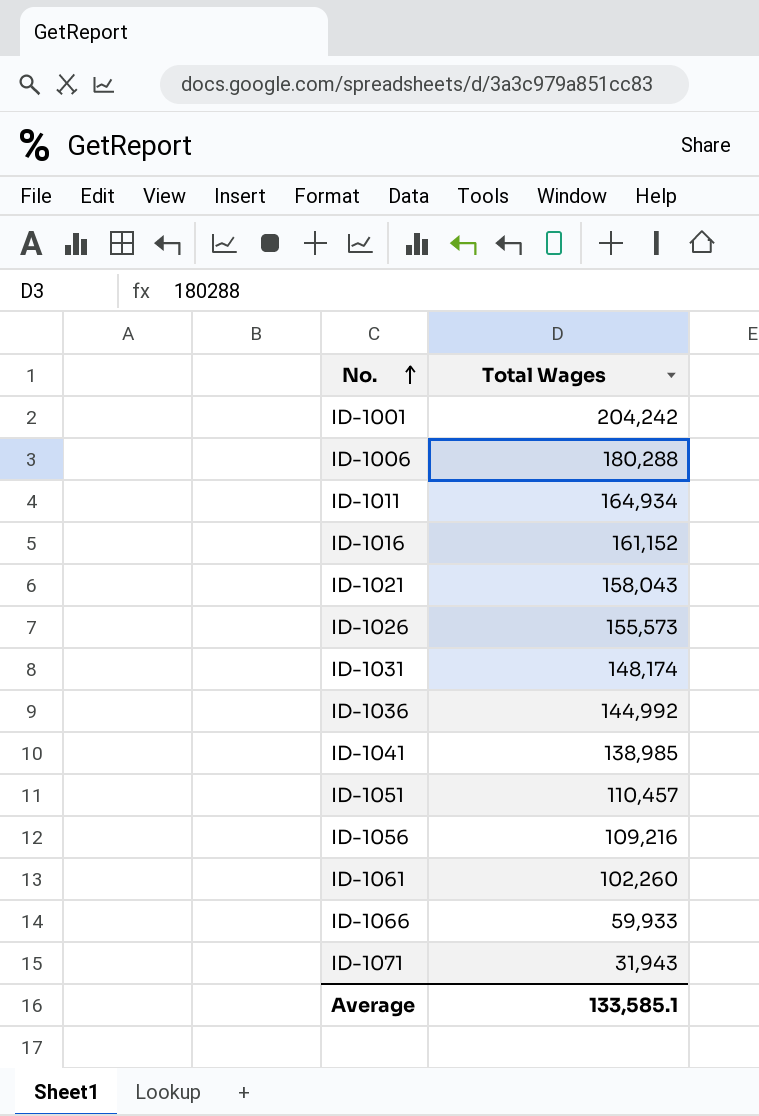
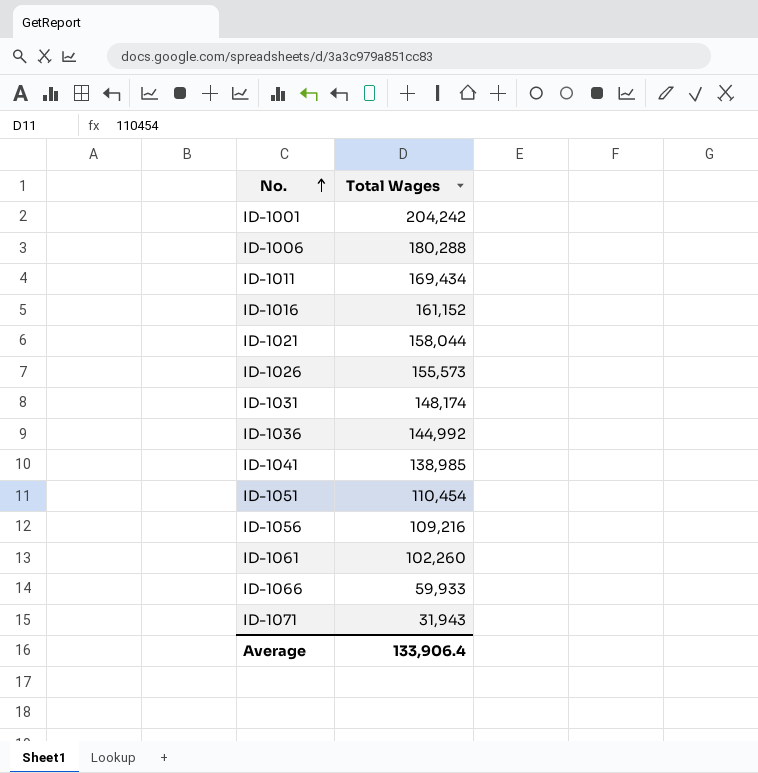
ID-1011 | Total Wages: 164,934 -> 169,434
ID-1021 | Total Wages: 158,043 -> 158,044
ID-1051 | Total Wages: 110,457 -> 110,454
Average | Total Wages: 133,585.1 -> 133,906.4

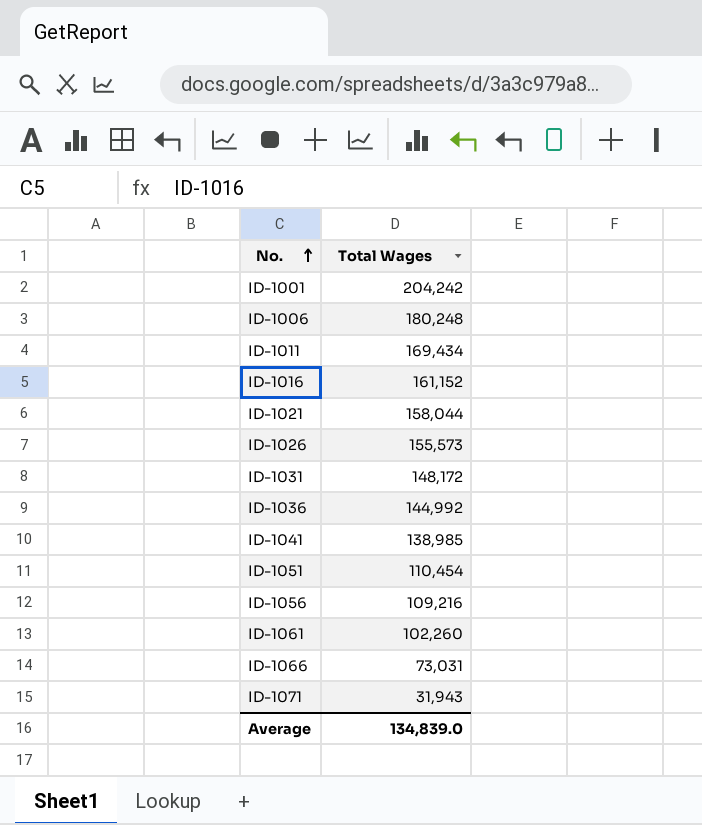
ID-1006 | Total Wages: 180,288 -> 180,248
ID-1031 | Total Wages: 148,174 -> 148,172
ID-1066 | Total Wages: 59,933 -> 73,031
Average | Total Wages: 133,906.4 -> 134,839.0

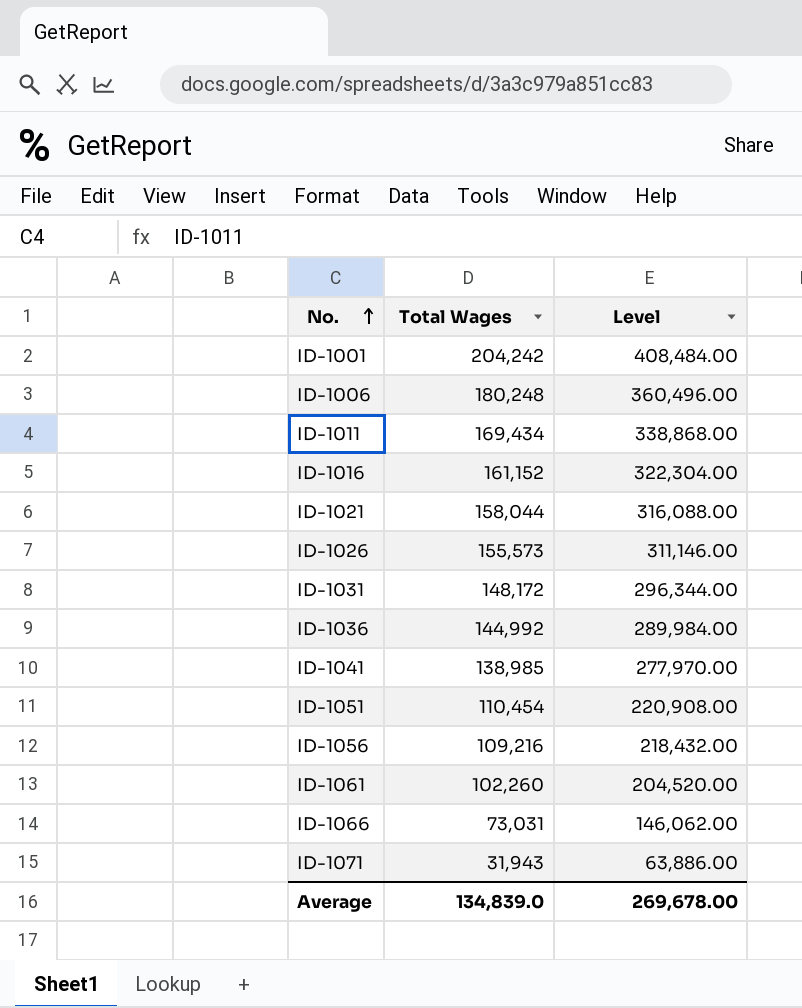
column Level | formula: none -> [Total Wages] * 2

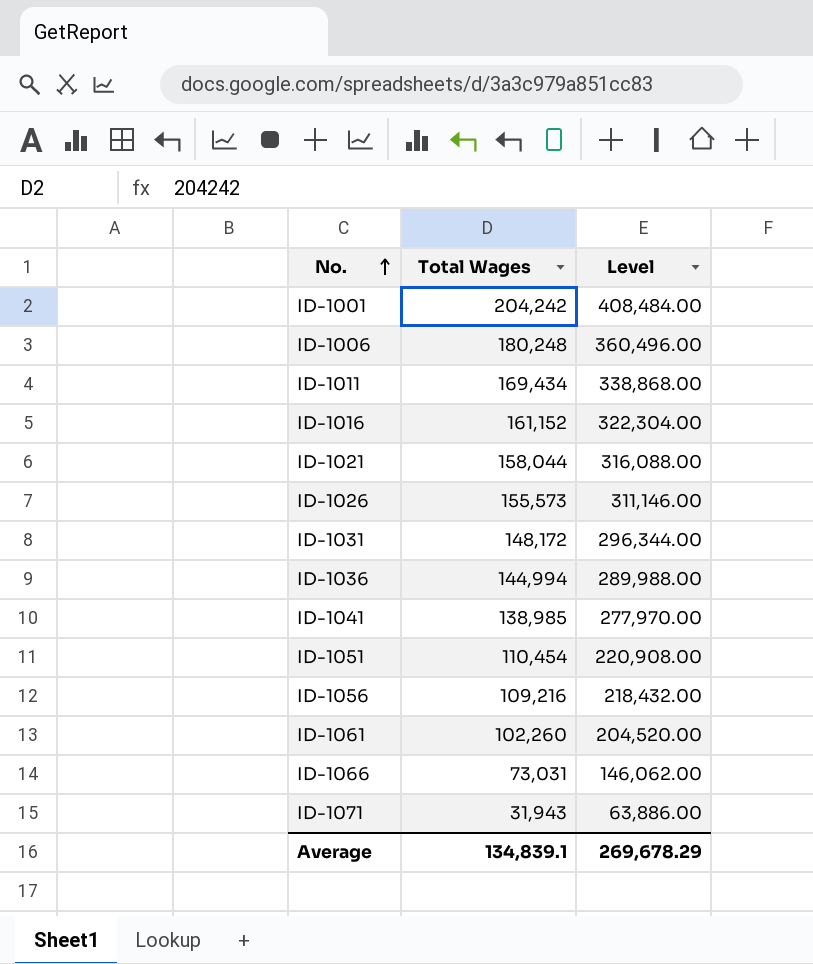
ID-1036 | Total Wages: 144,992 -> 144,994
ID-1036 | Level: 289,984.00 -> 289,988.00
Average | Total Wages: 134,839.0 -> 134,839.1
Average | Level: 269,678.00 -> 269,678.29

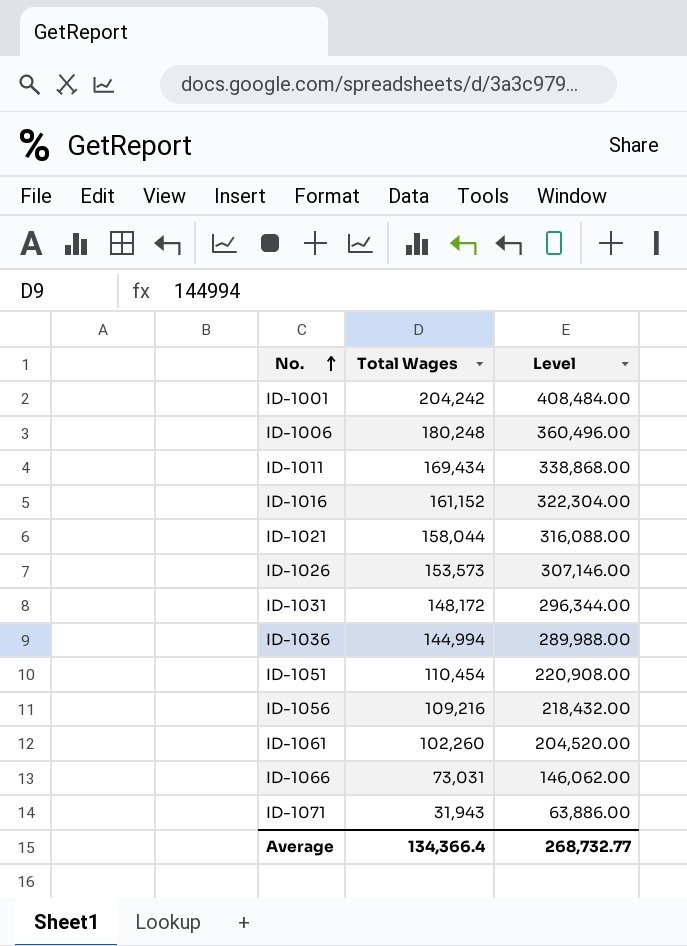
row ID-1041: 138,985 | 277,970.00 -> none
ID-1026 | Total Wages: 155,573 -> 153,573
ID-1026 | Level: 311,146.00 -> 307,146.00
Average | Total Wages: 134,839.1 -> 134,366.4
Average | Level: 269,678.29 -> 268,732.77

